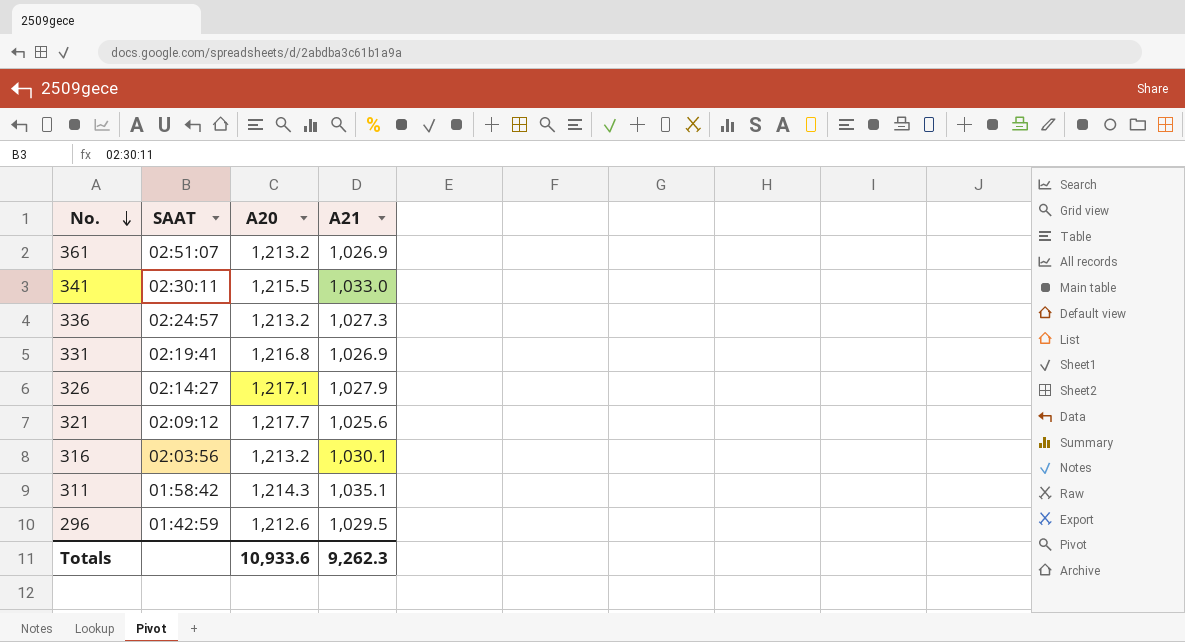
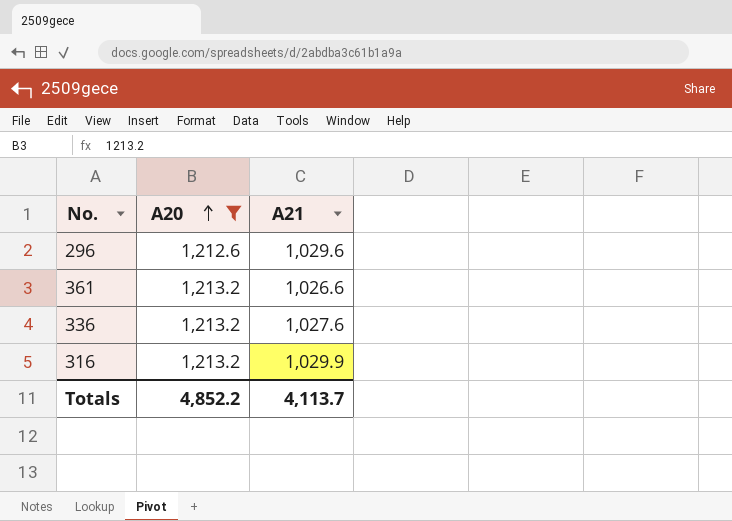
filter: none -> A20 <= 1,213.2
row order: No. descending -> A20 ascending
column SAAT | position: 2 -> none
296 | A21: 1,029.5 -> 1,029.6
361 | A21: 1,026.9 -> 1,026.6
336 | A21: 1,027.3 -> 1,027.6
316 | A21: 1,030.1 -> 1,029.9
Totals | A20: 10,933.6 -> 4,852.2
Totals | A21: 9,262.3 -> 4,113.7

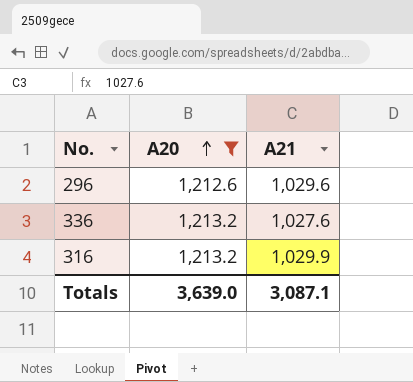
row 361: 1,213.2 | 1,026.6 -> none
Totals | A20: 4,852.2 -> 3,639.0
Totals | A21: 4,113.7 -> 3,087.1

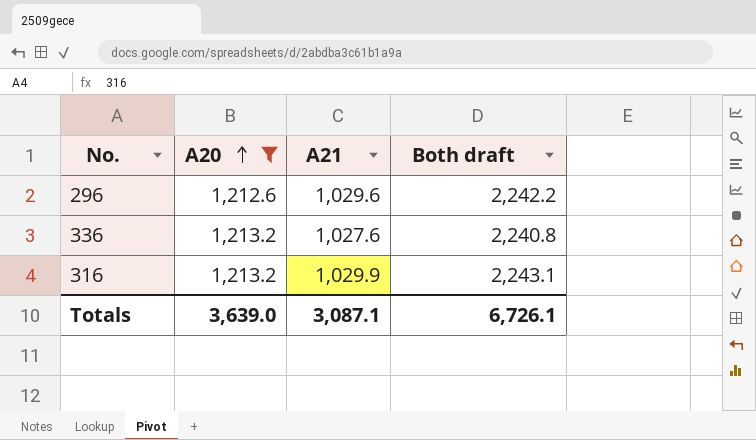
column Both draft | formula: none -> [A20] + [A21]

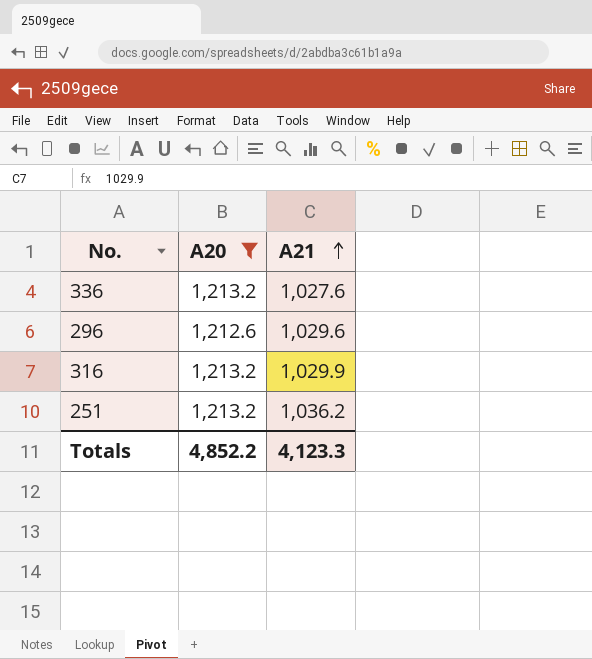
row order: A20 ascending -> A21 ascending
column Both draft | formula: [A20] + [A21] -> none
row 251: none -> 1,213.2 | 1,036.2
Totals | A20: 3,639.0 -> 4,852.2
Totals | A21: 3,087.1 -> 4,123.3

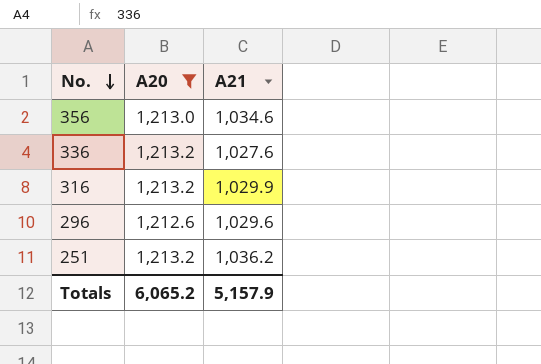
row order: A21 ascending -> No. descending
row 356: none -> 1,213.0 | 1,034.6
Totals | A20: 4,852.2 -> 6,065.2
Totals | A21: 4,123.3 -> 5,157.9

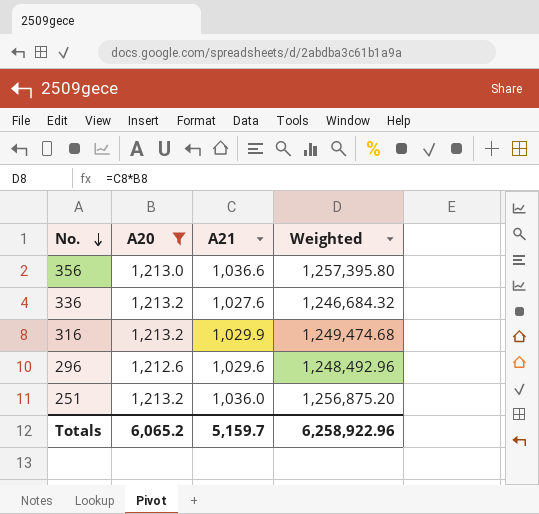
column Weighted | formula: none -> [A20] * [A21]
356 | A21: 1,034.6 -> 1,036.6
251 | A21: 1,036.2 -> 1,036.0
Totals | A21: 5,157.9 -> 5,159.7

